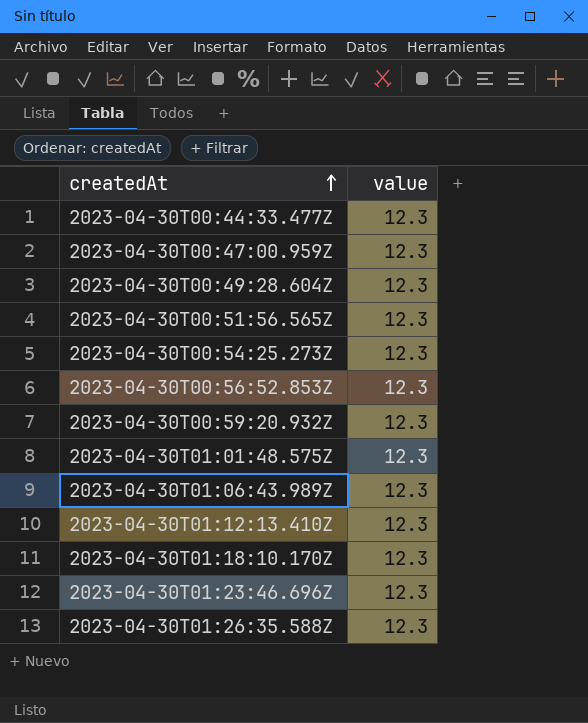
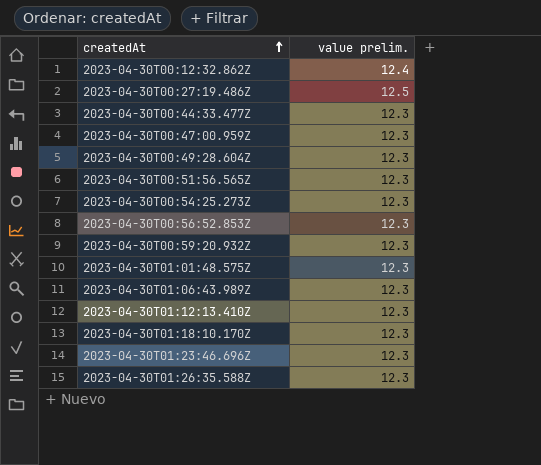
column name: value -> value prelim.
row 2023-04-30T00:12:32.862Z: none -> 12.4
row 2023-04-30T00:27:19.486Z: none -> 12.5

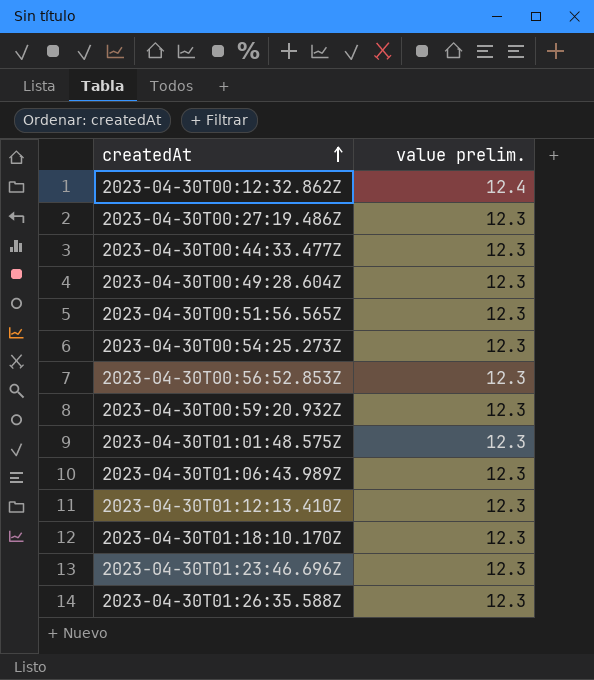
row 2023-04-30T00:47:00.959Z: 12.3 -> none
2023-04-30T00:27:19.486Z | value prelim.: 12.5 -> 12.3

